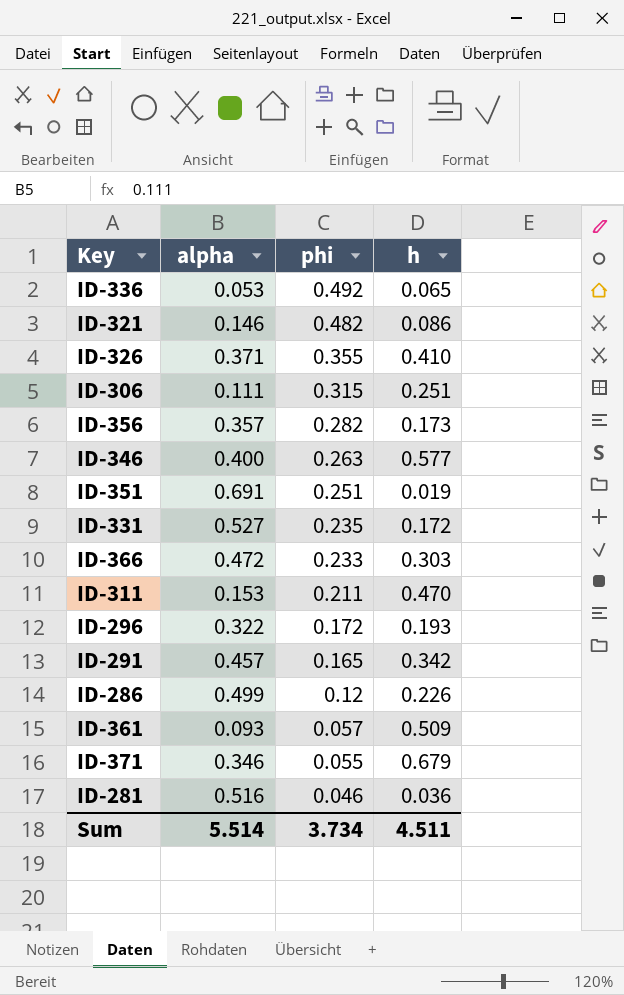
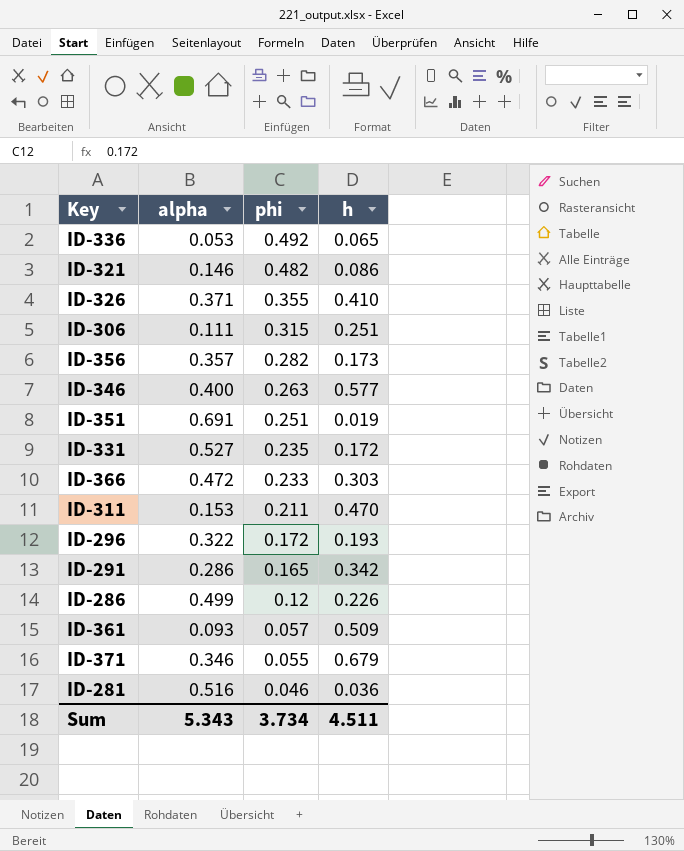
ID-291 | alpha: 0.457 -> 0.286
Sum | alpha: 5.514 -> 5.343

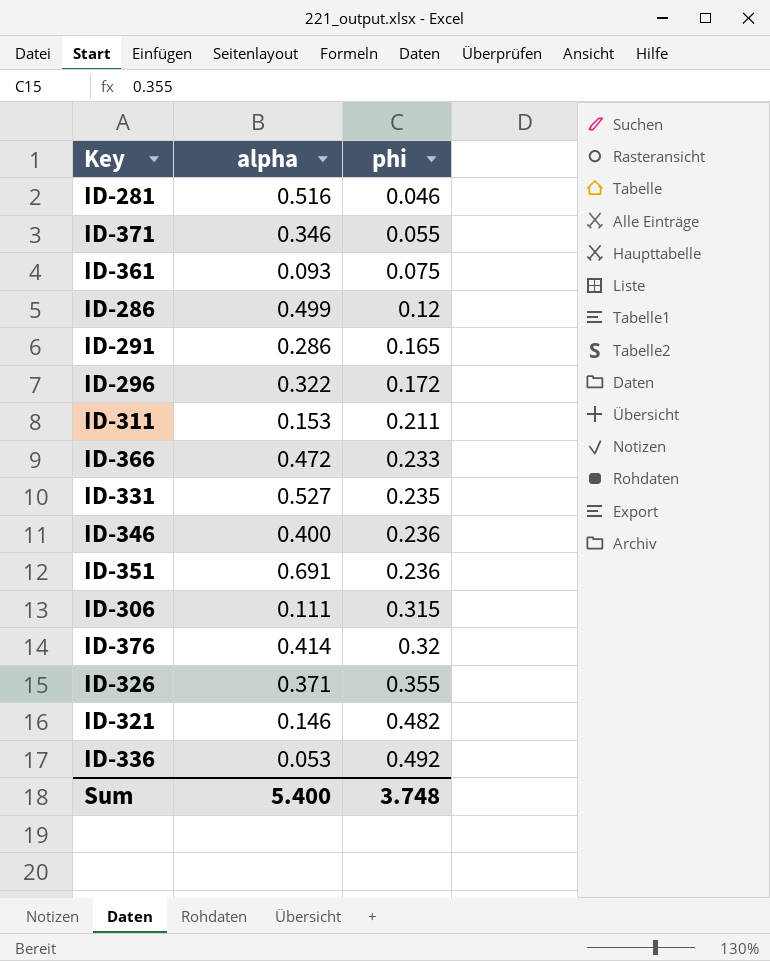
row order: phi descending -> phi ascending
column h | position: 4 -> none
row ID-356: 0.357 | 0.282 | 0.173 -> none
ID-361 | phi: 0.057 -> 0.075
ID-346 | phi: 0.263 -> 0.236
ID-351 | phi: 0.251 -> 0.236
row ID-376: none -> 0.414 | 0.32
Sum | alpha: 5.343 -> 5.400
Sum | phi: 3.734 -> 3.748

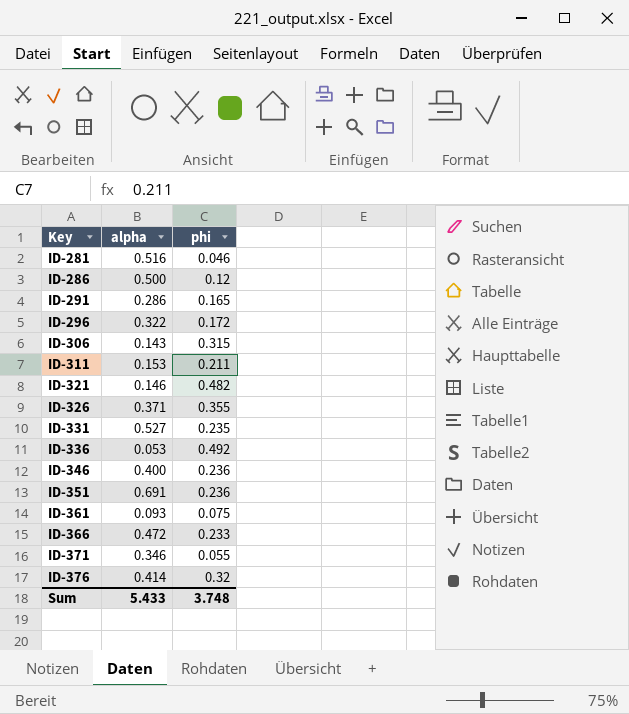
row order: phi ascending -> Key ascending
ID-286 | alpha: 0.499 -> 0.500
ID-306 | alpha: 0.111 -> 0.143
Sum | alpha: 5.400 -> 5.433

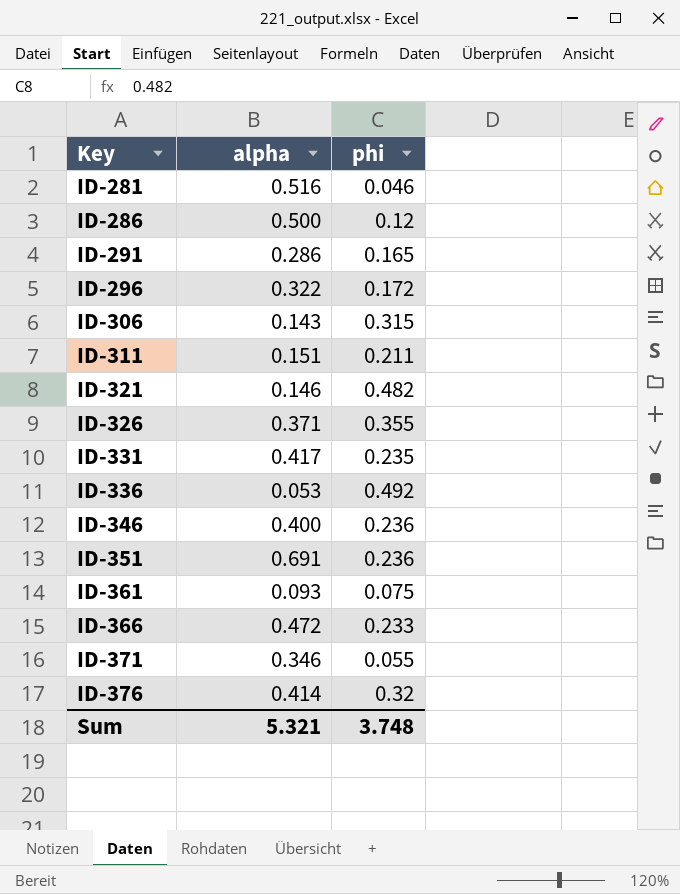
ID-311 | alpha: 0.153 -> 0.151
ID-331 | alpha: 0.527 -> 0.417
Sum | alpha: 5.433 -> 5.321

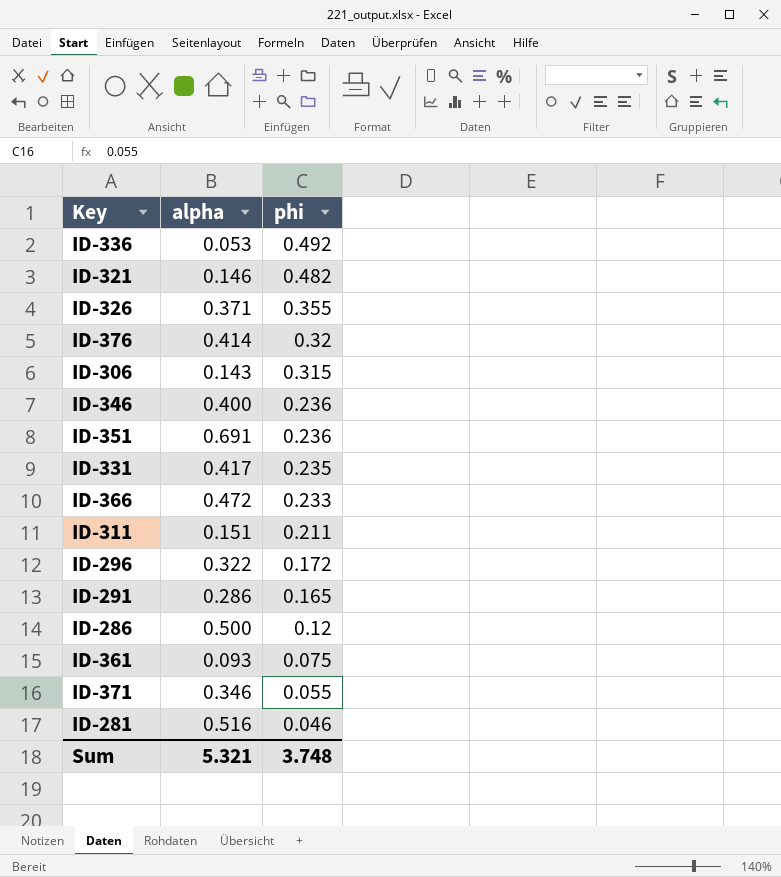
row order: Key ascending -> phi descending

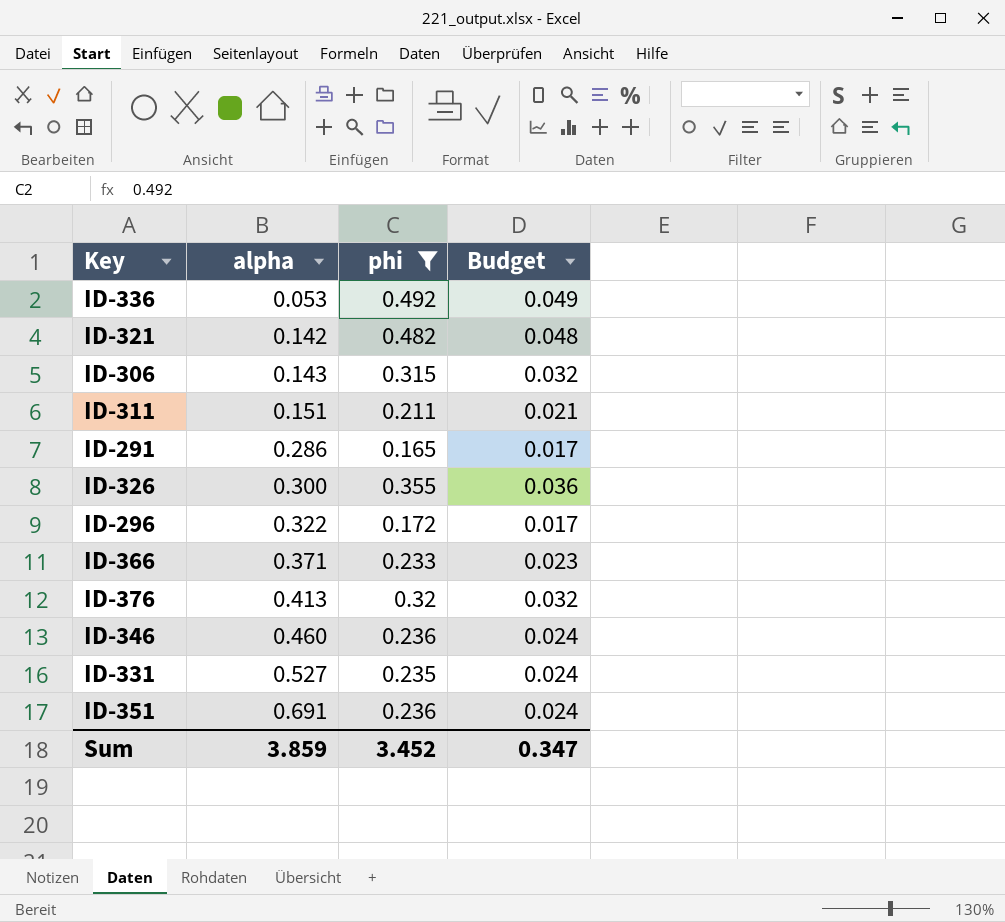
filter: none -> phi >= 0.165
row order: phi descending -> alpha ascending
column Budget | formula: none -> [phi] * 0.1
ID-321 | alpha: 0.146 -> 0.142
ID-326 | alpha: 0.371 -> 0.300
ID-366 | alpha: 0.472 -> 0.371
ID-376 | alpha: 0.414 -> 0.413
ID-346 | alpha: 0.400 -> 0.460
ID-331 | alpha: 0.417 -> 0.527
Sum | alpha: 5.321 -> 3.859
Sum | phi: 3.748 -> 3.452

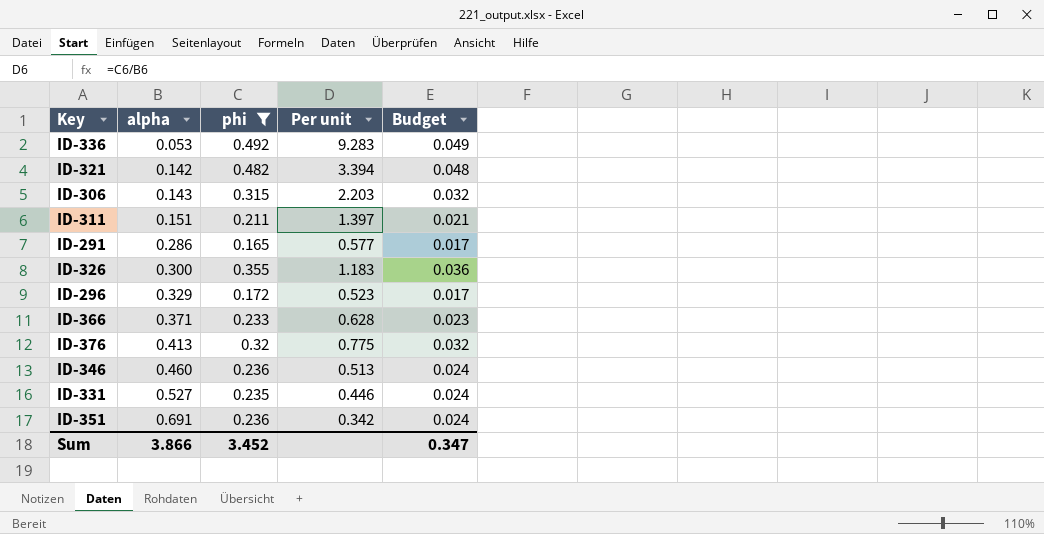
column Per unit | formula: none -> [phi] / [alpha]
ID-296 | alpha: 0.322 -> 0.329
Sum | alpha: 3.859 -> 3.866

